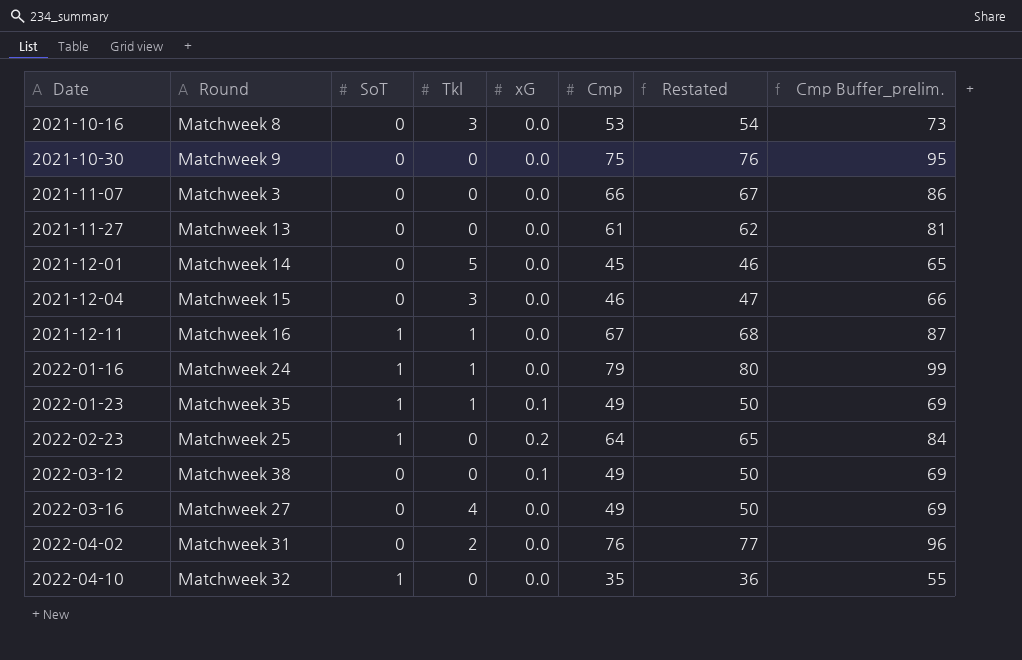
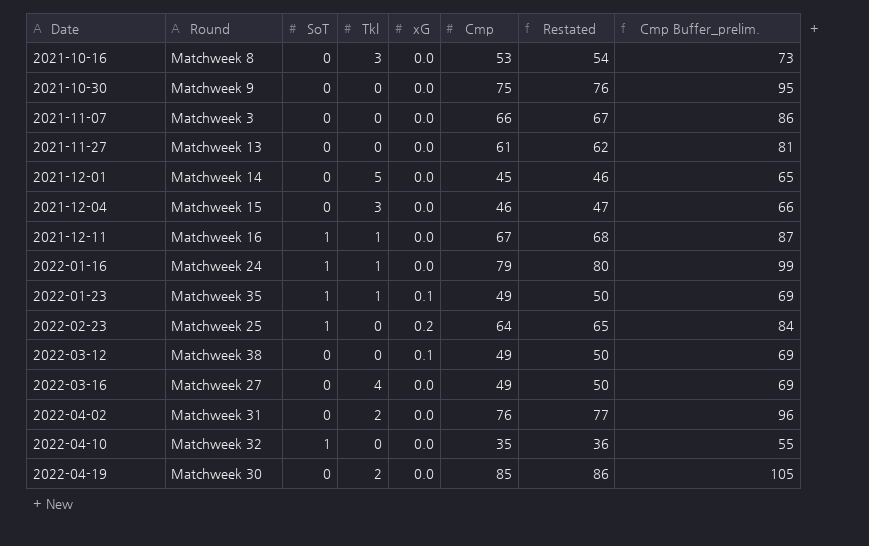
row 2022-04-19: none -> Matchweek 30 | 0 | 2 | 0.0 | 85 | 86 | 105

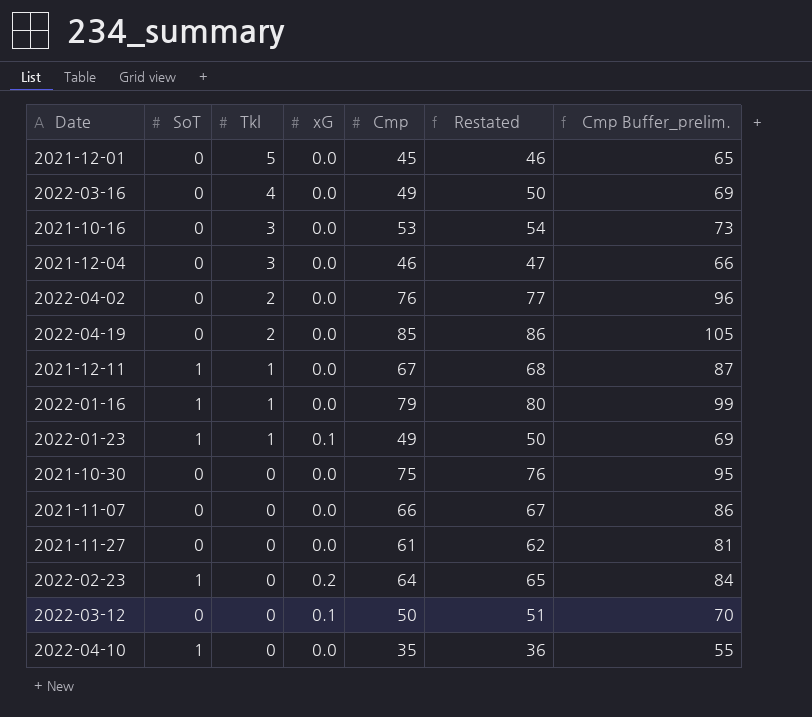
row order: Date ascending -> Tkl descending
column Round | position: 2 -> none
2022-03-12 | Cmp: 49 -> 50
2022-03-12 | Restated: 50 -> 51
2022-03-12 | Cmp Buffer_prelim.: 69 -> 70

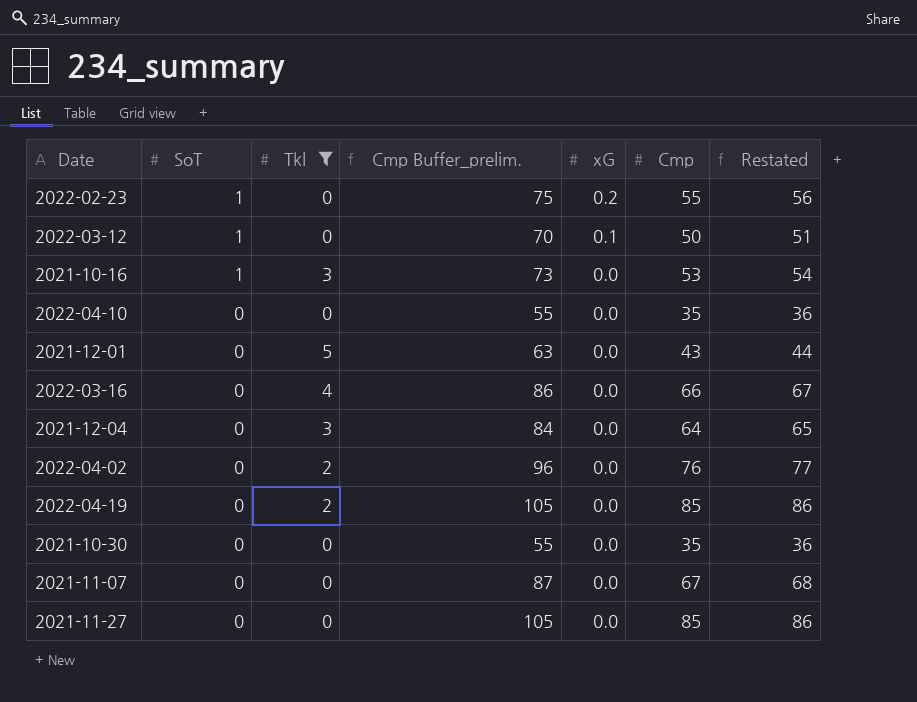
filter: none -> Tkl != 1
row order: Tkl descending -> SoT descending
column Cmp Buffer_prelim. | position: 7 -> 4
2022-02-23 | Cmp Buffer_prelim.: 84 -> 75
2022-02-23 | Cmp: 64 -> 55
2022-02-23 | Restated: 65 -> 56
2022-03-12 | SoT: 0 -> 1
2021-10-16 | SoT: 0 -> 1
2022-04-10 | SoT: 1 -> 0
2021-12-01 | Cmp Buffer_prelim.: 65 -> 63
2021-12-01 | Cmp: 45 -> 43
2021-12-01 | Restated: 46 -> 44
2022-03-16 | Cmp Buffer_prelim.: 69 -> 86
2022-03-16 | Cmp: 49 -> 66
2022-03-16 | Restated: 50 -> 67
2021-12-04 | Cmp Buffer_prelim.: 66 -> 84
2021-12-04 | Cmp: 46 -> 64
2021-12-04 | Restated: 47 -> 65
2021-10-30 | Cmp Buffer_prelim.: 95 -> 55
2021-10-30 | Cmp: 75 -> 35
2021-10-30 | Restated: 76 -> 36
2021-11-07 | Cmp Buffer_prelim.: 86 -> 87
2021-11-07 | Cmp: 66 -> 67
2021-11-07 | Restated: 67 -> 68
2021-11-27 | Cmp Buffer_prelim.: 81 -> 105
2021-11-27 | Cmp: 61 -> 85
2021-11-27 | Restated: 62 -> 86

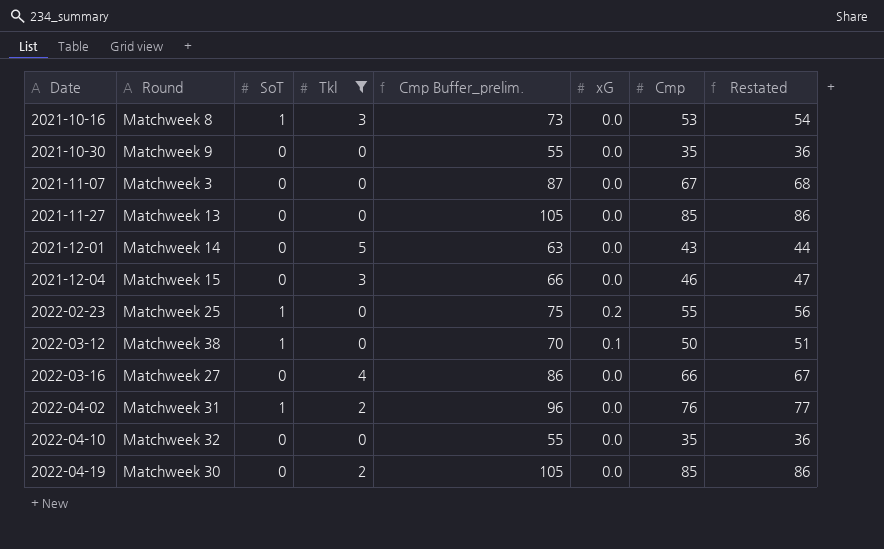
row order: SoT descending -> Date ascending
column Round | position: none -> 2
2021-12-04 | Cmp Buffer_prelim.: 84 -> 66
2021-12-04 | Cmp: 64 -> 46
2021-12-04 | Restated: 65 -> 47
2022-04-02 | SoT: 0 -> 1

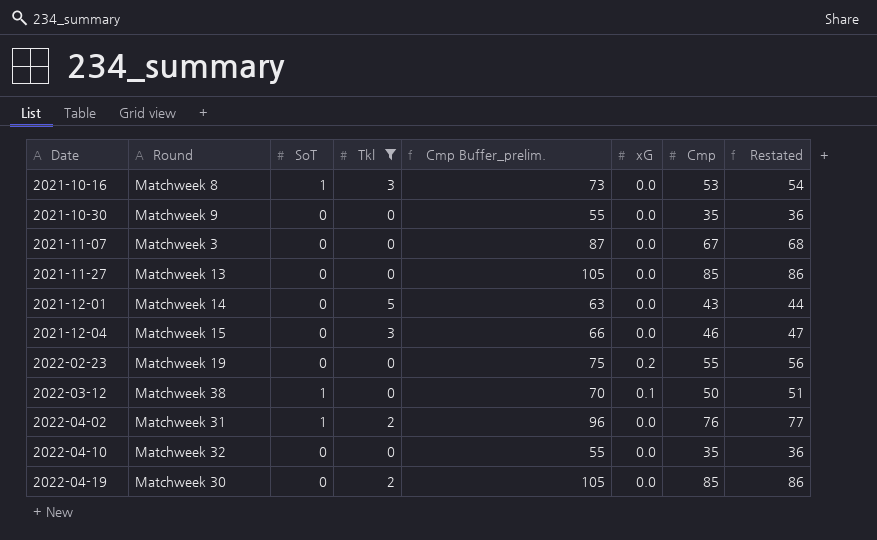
row 2022-03-16: Matchweek 27 | 0 | 4 | 86 | 0.0 | 66 | 67 -> none
2022-02-23 | Round: Matchweek 25 -> Matchweek 19
2022-02-23 | SoT: 1 -> 0

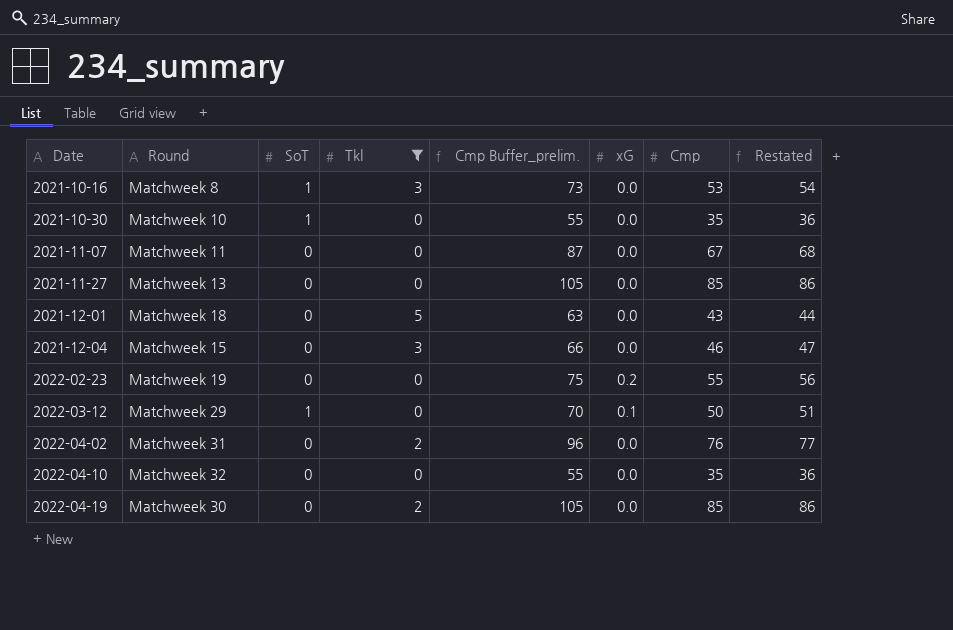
2021-10-30 | Round: Matchweek 9 -> Matchweek 10
2021-10-30 | SoT: 0 -> 1
2021-11-07 | Round: Matchweek 3 -> Matchweek 11
2021-12-01 | Round: Matchweek 14 -> Matchweek 18
2022-03-12 | Round: Matchweek 38 -> Matchweek 29
2022-04-02 | SoT: 1 -> 0

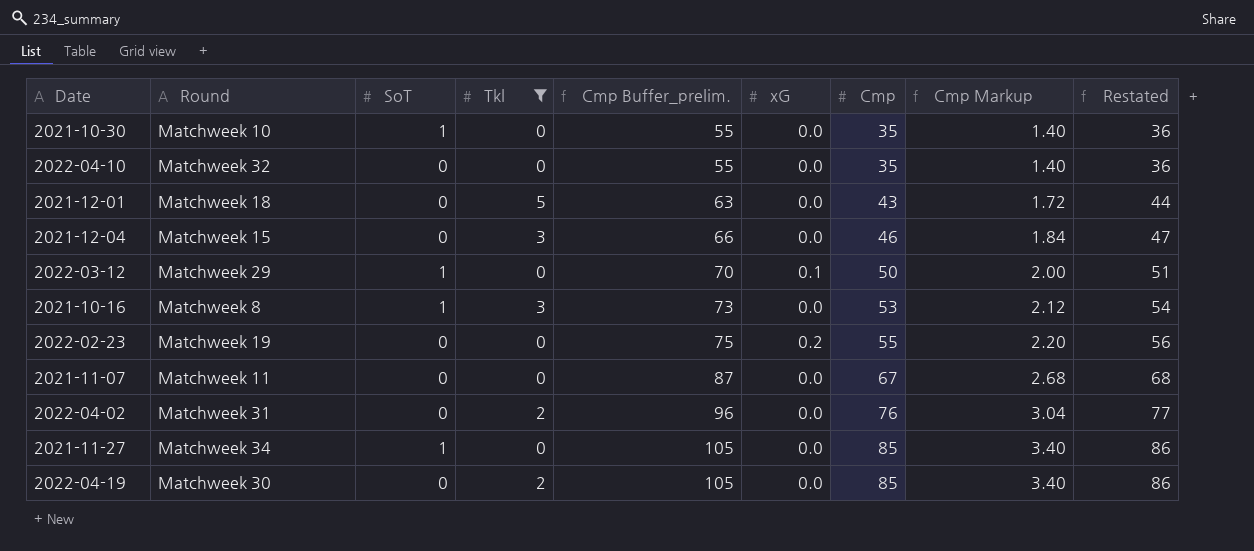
row order: Date ascending -> Cmp Buffer_prelim. ascending
column Cmp Markup | formula: none -> [Cmp] * 0.04
2021-11-27 | Round: Matchweek 13 -> Matchweek 34
2021-11-27 | SoT: 0 -> 1

